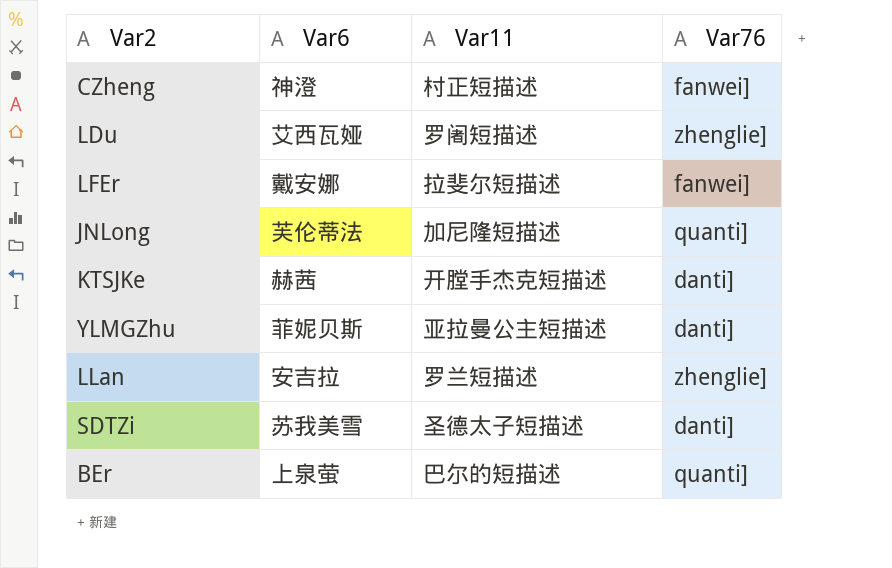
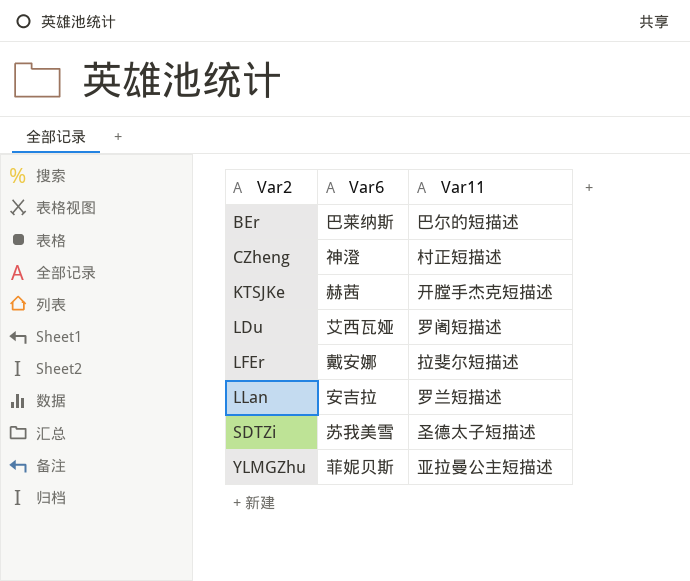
row order: none -> Var2 ascending
column Var76 | position: 4 -> none
row JNLong: 芙伦蒂法 | 加尼隆短描述 | quanti] -> none
BEr | Var6: 上泉萤 -> 巴莱纳斯

